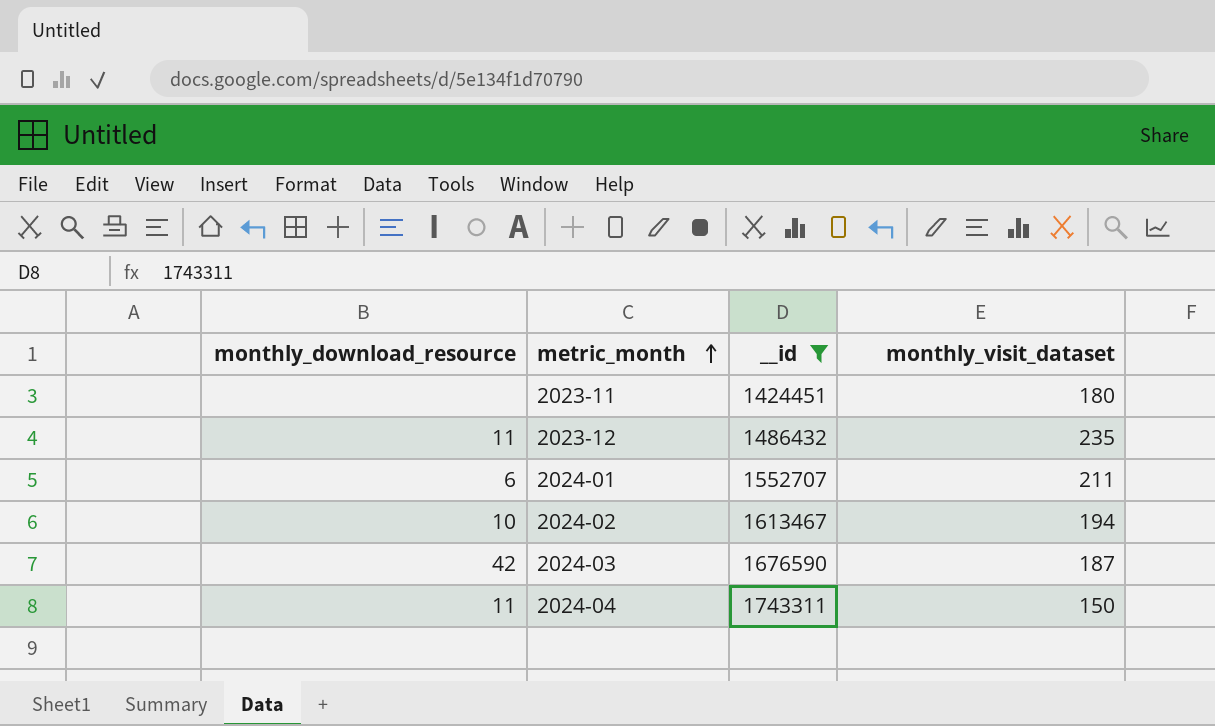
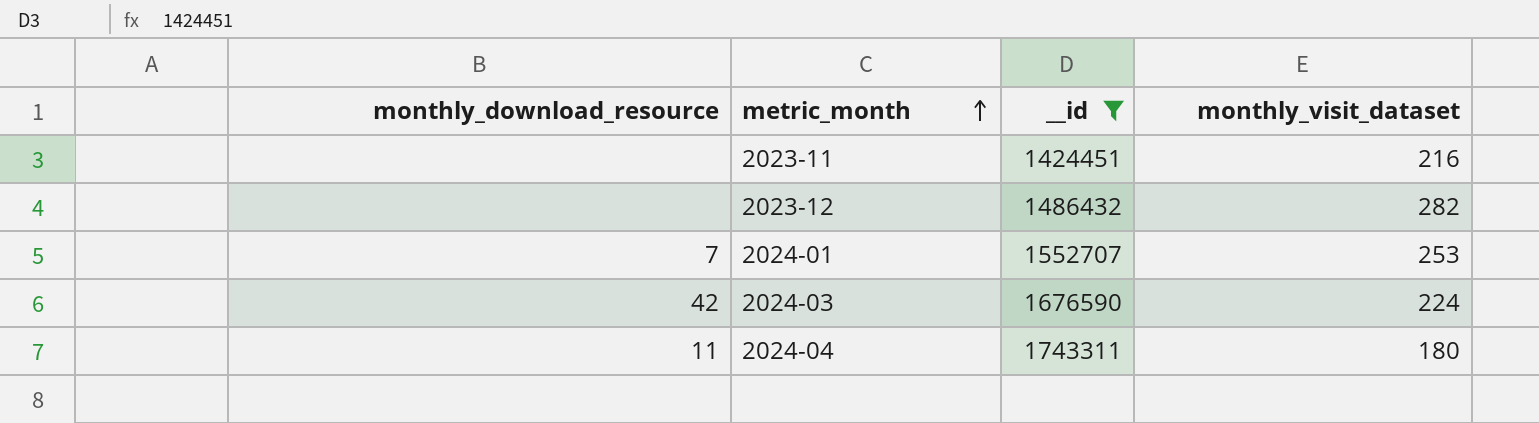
row 2024-02: 10 | 1613467 | 194 -> none
2023-11 | monthly_visit_dataset: 180 -> 216
2023-12 | monthly_download_resource: 11 -> none
2023-12 | monthly_visit_dataset: 235 -> 282
2024-01 | monthly_download_resource: 6 -> 7
2024-01 | monthly_visit_dataset: 211 -> 253
2024-03 | monthly_visit_dataset: 187 -> 224
2024-04 | monthly_visit_dataset: 150 -> 180

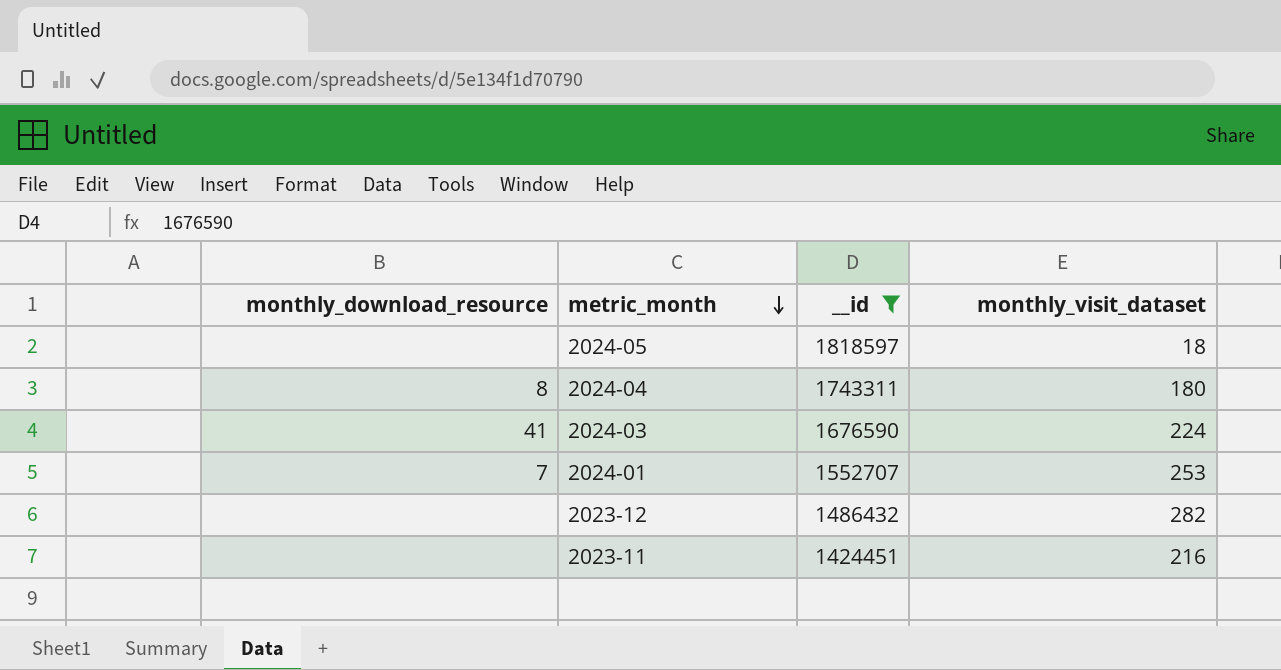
row order: metric_month ascending -> metric_month descending
row 2024-05: none -> none | 1818597 | 18
2024-04 | monthly_download_resource: 11 -> 8
2024-03 | monthly_download_resource: 42 -> 41

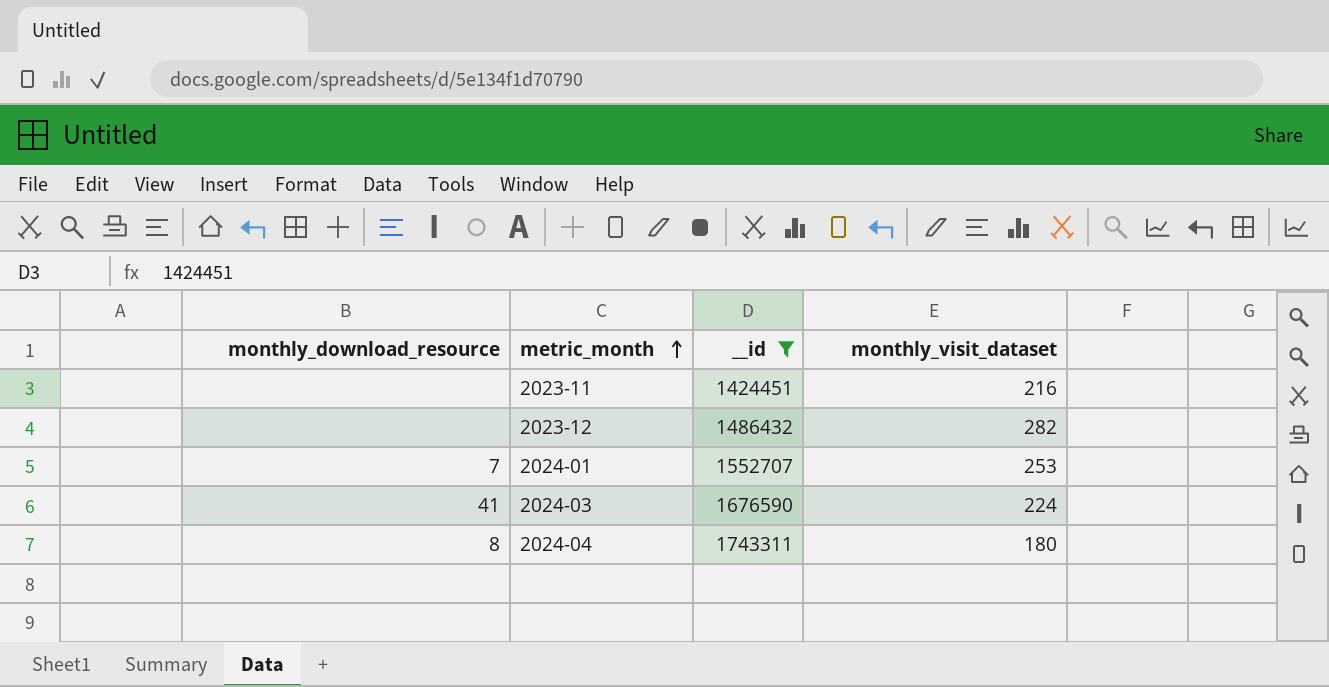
row order: metric_month descending -> metric_month ascending
row 2024-05: none | 1818597 | 18 -> none

